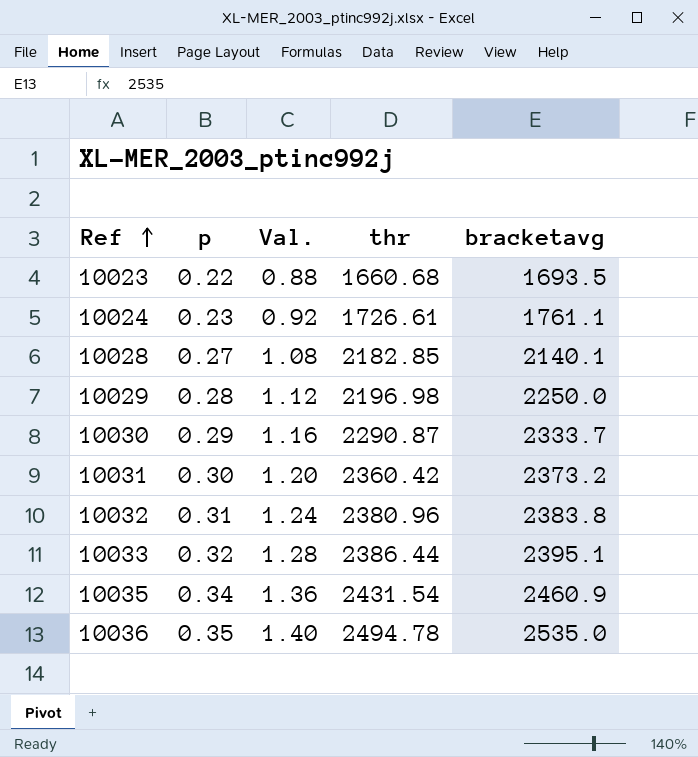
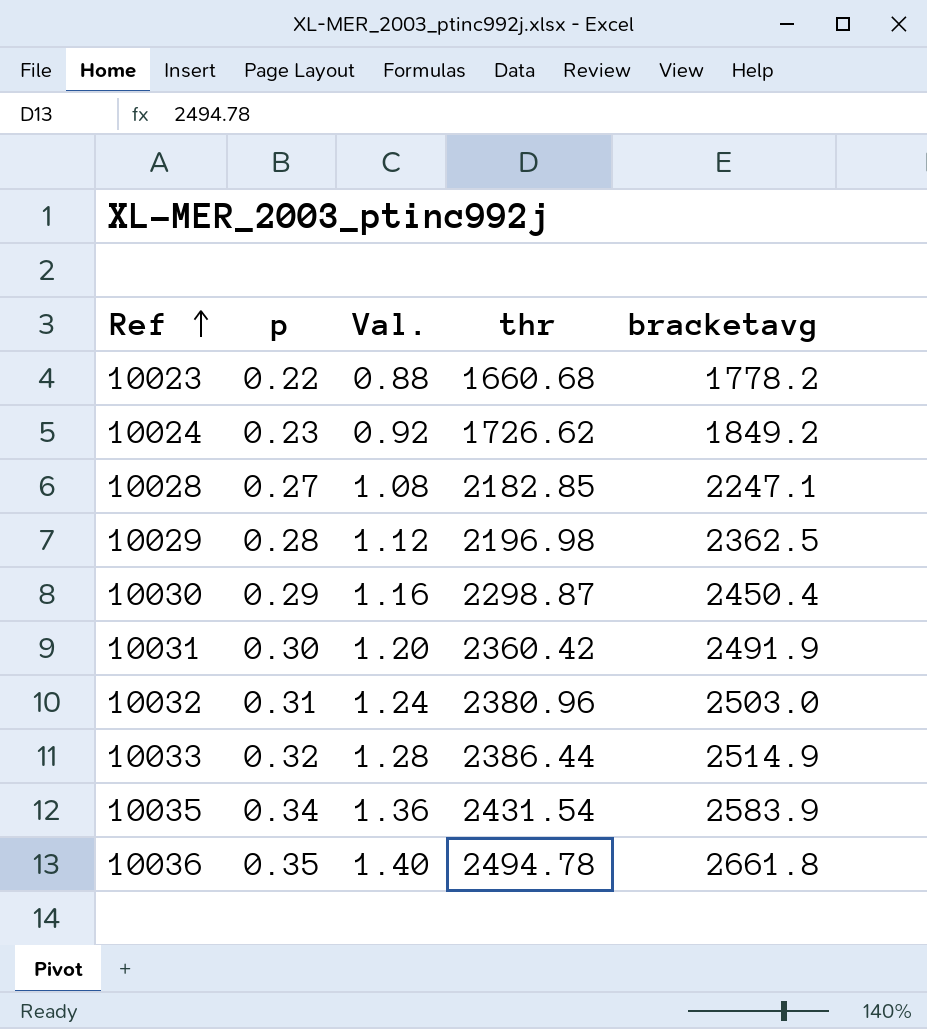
10023 | bracketavg: 1693.5 -> 1778.2
10024 | thr: 1726.61 -> 1726.62
10024 | bracketavg: 1761.1 -> 1849.2
10028 | bracketavg: 2140.1 -> 2247.1
10029 | bracketavg: 2250.0 -> 2362.5
10030 | thr: 2290.87 -> 2298.87
10030 | bracketavg: 2333.7 -> 2450.4
10031 | bracketavg: 2373.2 -> 2491.9
10032 | bracketavg: 2383.8 -> 2503.0
10033 | bracketavg: 2395.1 -> 2514.9
10035 | bracketavg: 2460.9 -> 2583.9
10036 | bracketavg: 2535.0 -> 2661.8

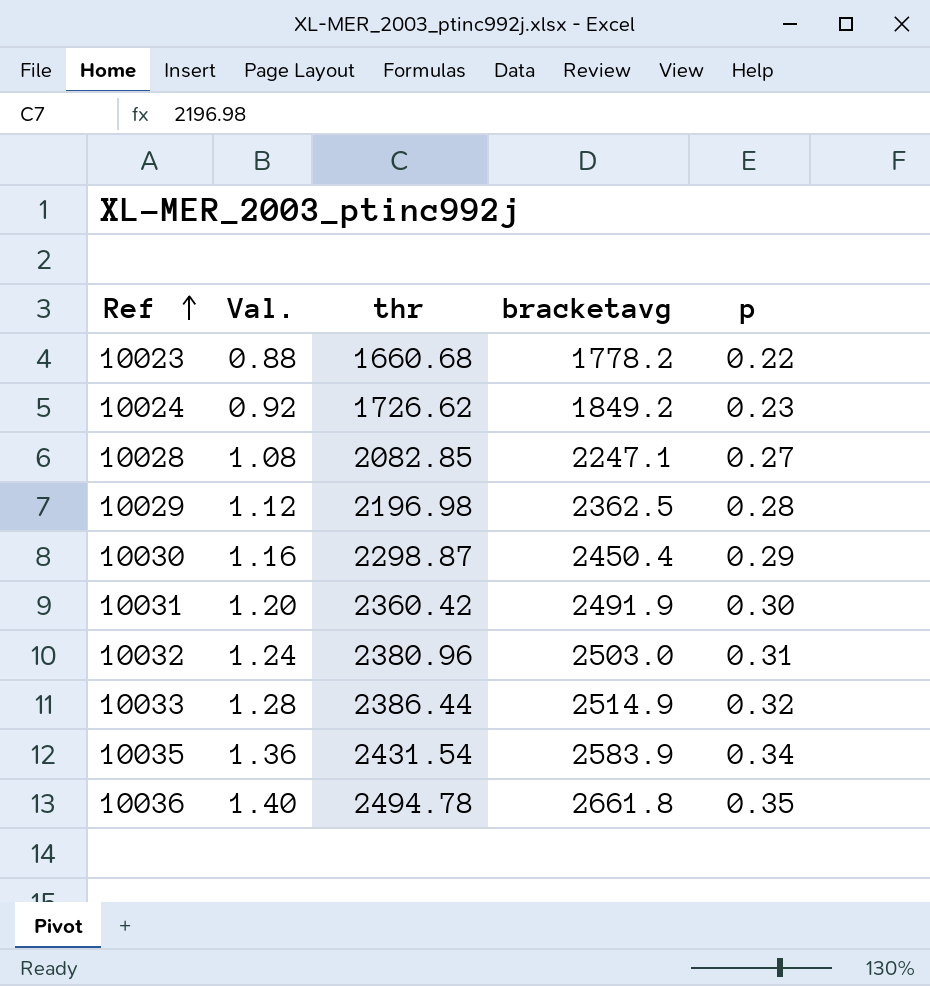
column p | position: 2 -> 5
10028 | thr: 2182.85 -> 2082.85

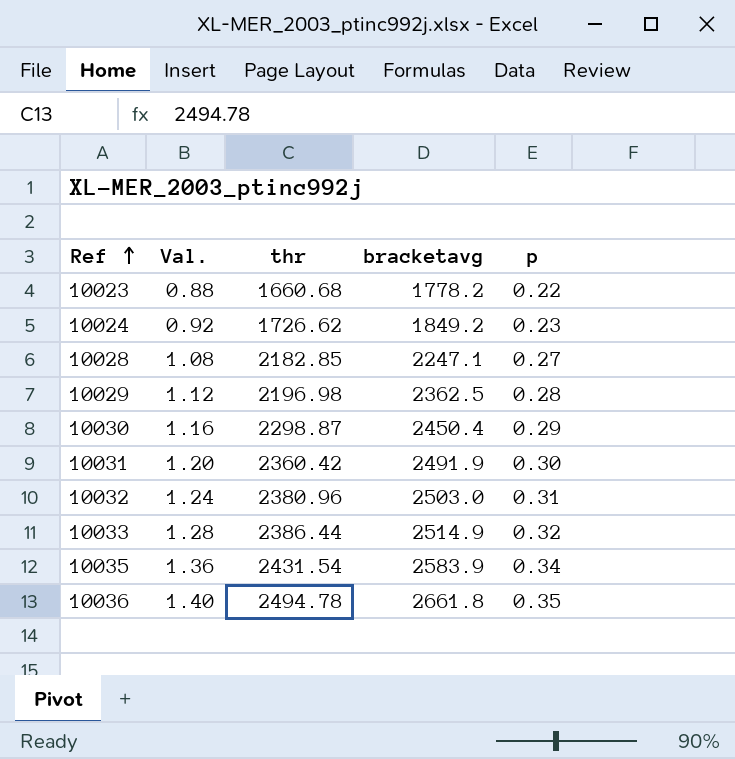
10028 | thr: 2082.85 -> 2182.85

